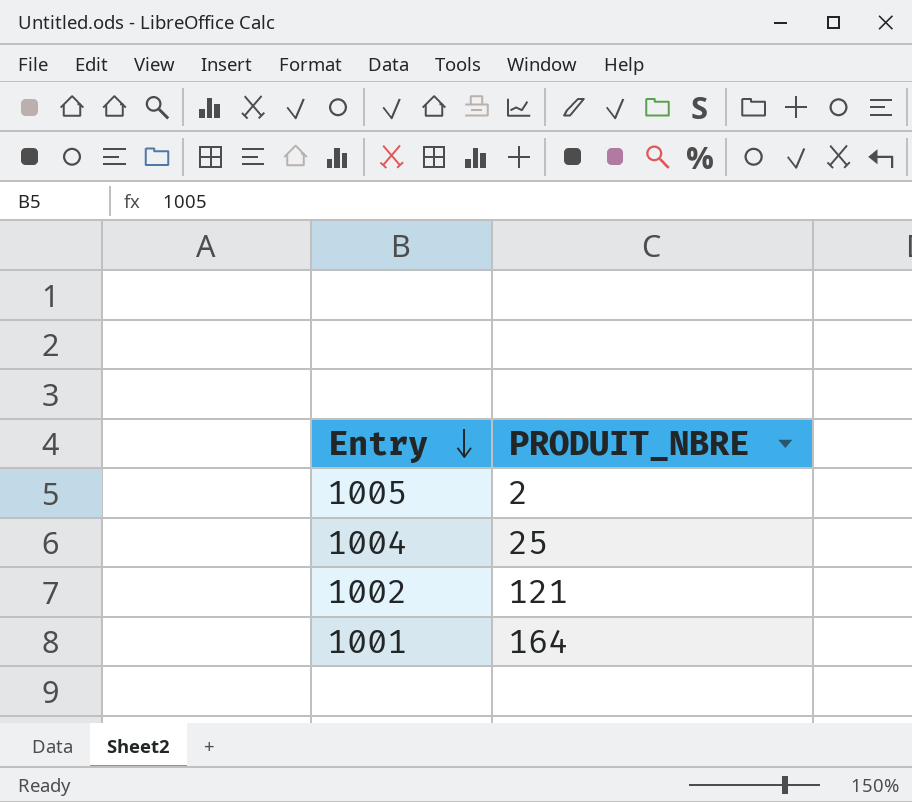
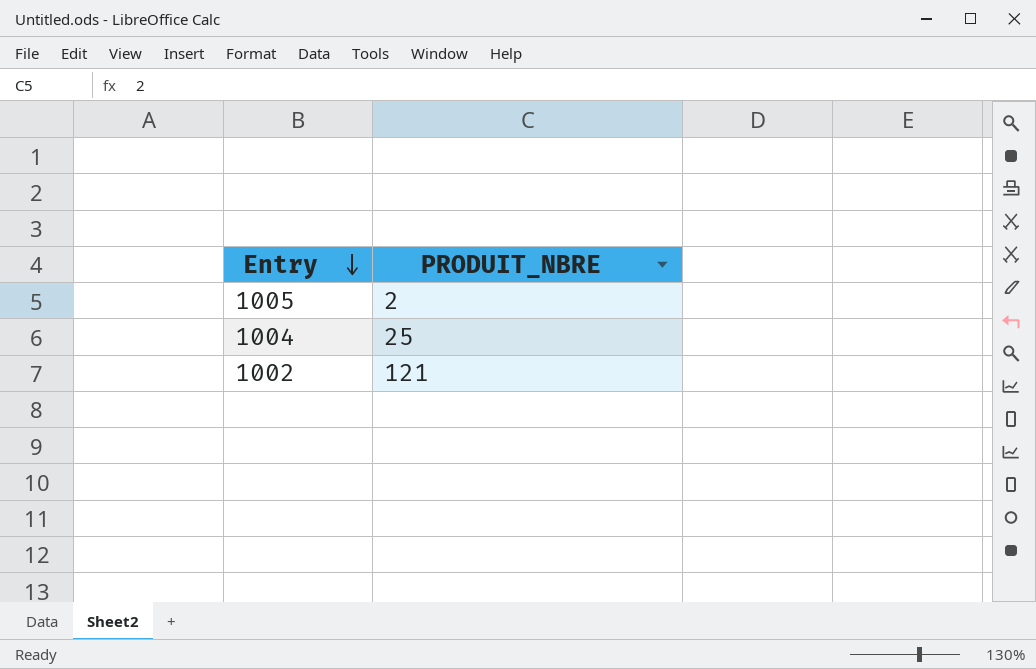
row 1001: 164 -> none

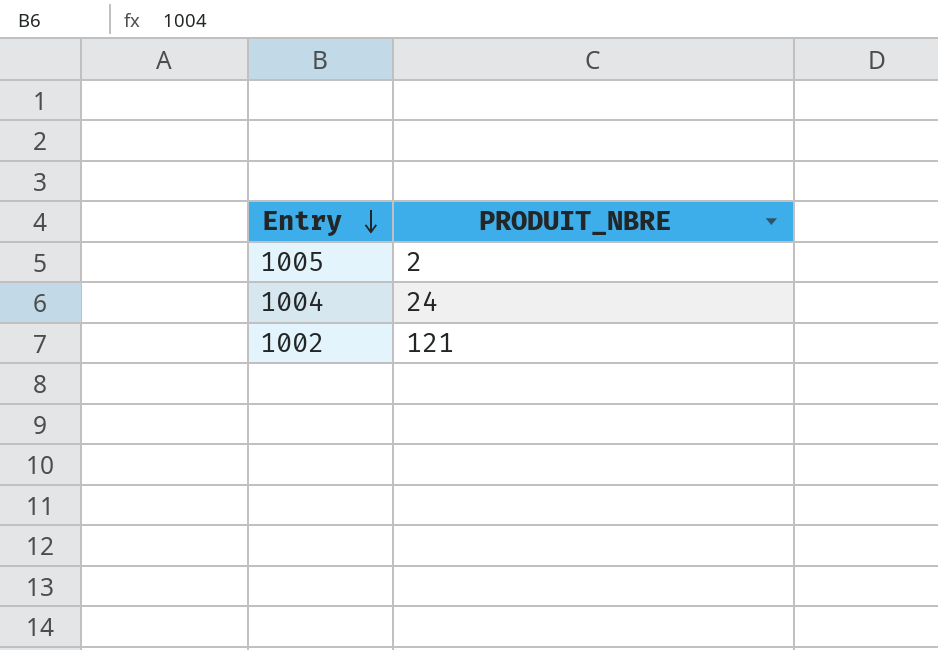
1004 | PRODUIT_NBRE: 25 -> 24

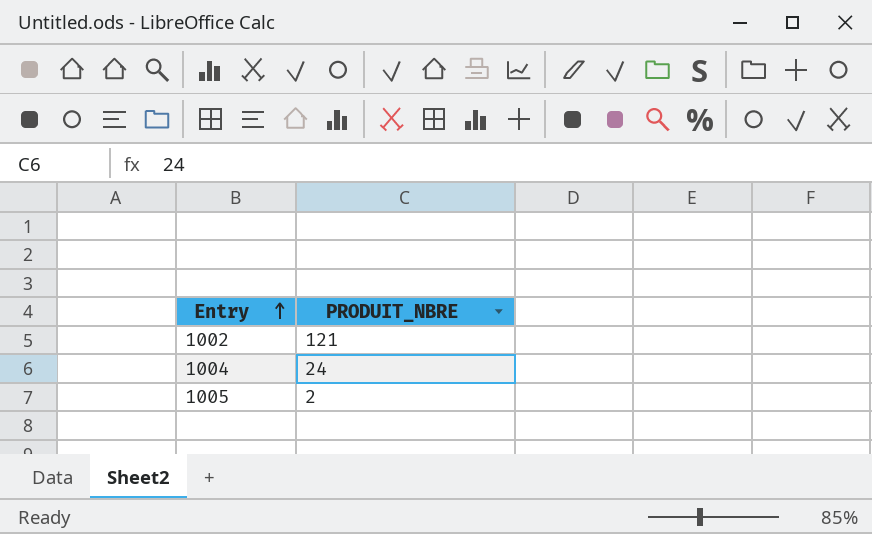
row order: Entry descending -> Entry ascending

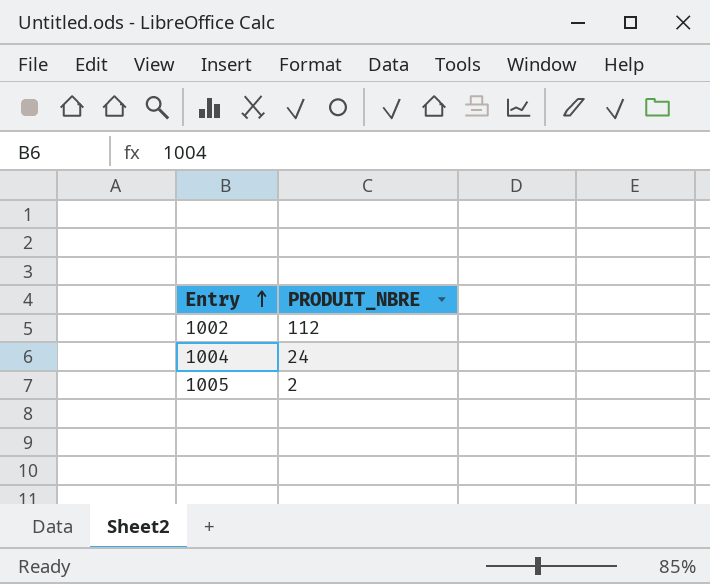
1002 | PRODUIT_NBRE: 121 -> 112

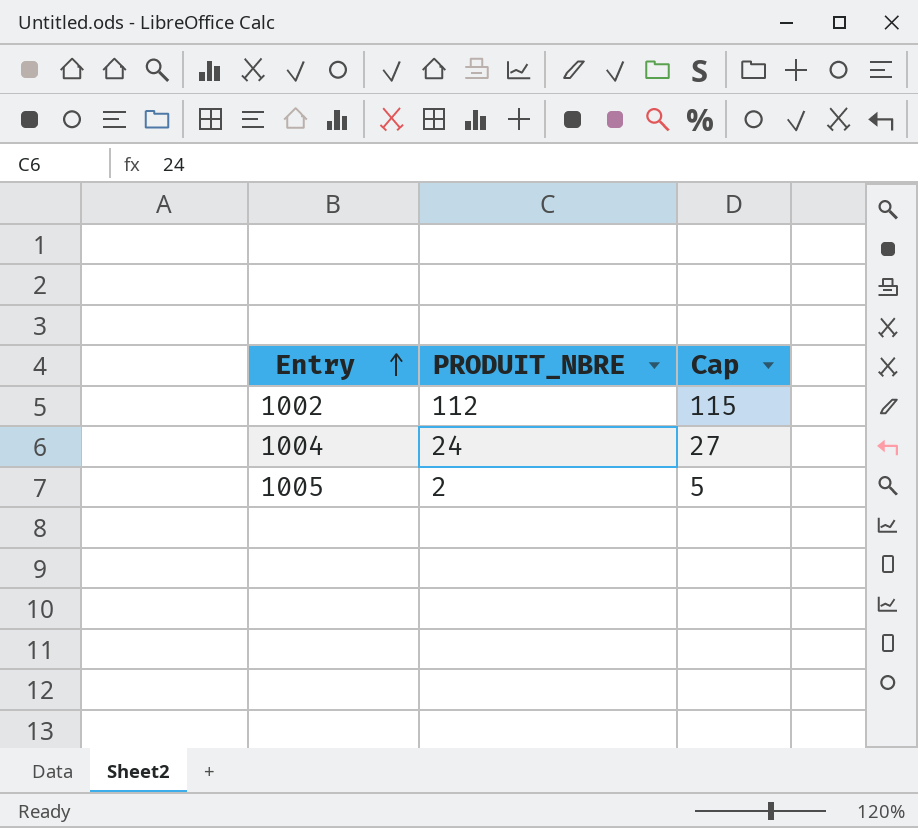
column Cap | formula: none -> [PRODUIT_NBRE] + 3

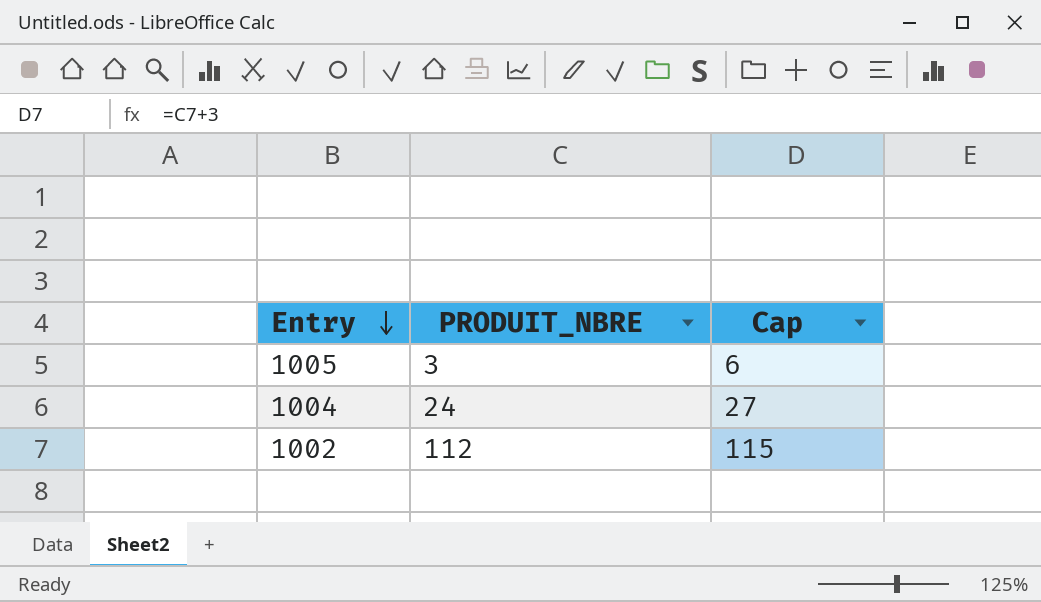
row order: Entry ascending -> Entry descending
1005 | PRODUIT_NBRE: 2 -> 3
1005 | Cap: 5 -> 6

